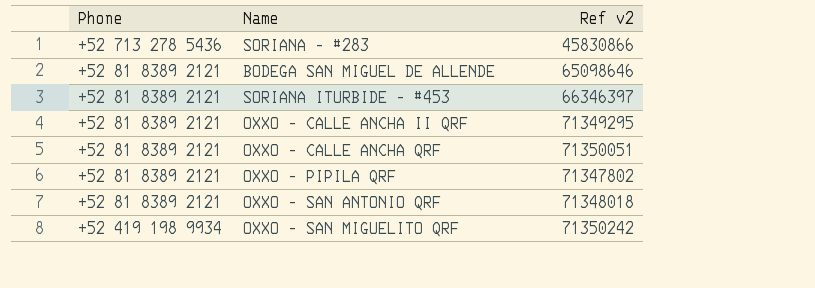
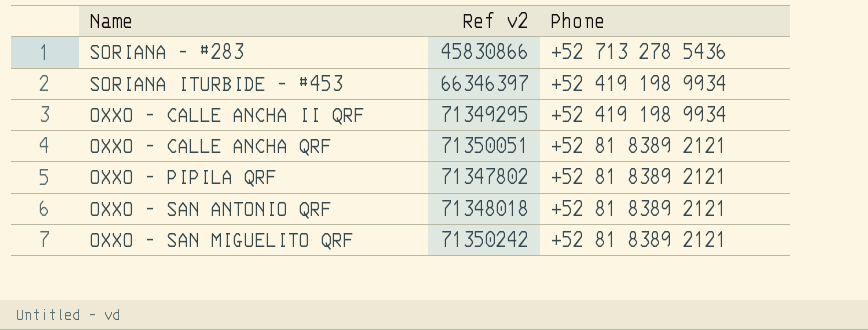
column Phone | position: 1 -> 3
row BODEGA SAN MIGUEL DE ALLENDE: +52 81 8389 2121 | 65098646 -> none
SORIANA ITURBIDE - #453 | Phone: +52 81 8389 2121 -> +52 419 198 9934
OXXO - CALLE ANCHA II QRF | Phone: +52 81 8389 2121 -> +52 419 198 9934
OXXO - SAN MIGUELITO QRF | Phone: +52 419 198 9934 -> +52 81 8389 2121

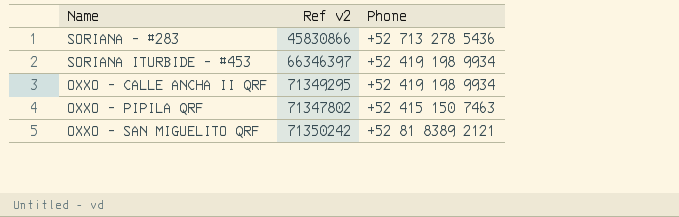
row OXXO - CALLE ANCHA QRF: 71350051 | +52 81 8389 2121 -> none
row OXXO - SAN ANTONIO QRF: 71348018 | +52 81 8389 2121 -> none
OXXO - PIPILA QRF | Phone: +52 81 8389 2121 -> +52 415 150 7463

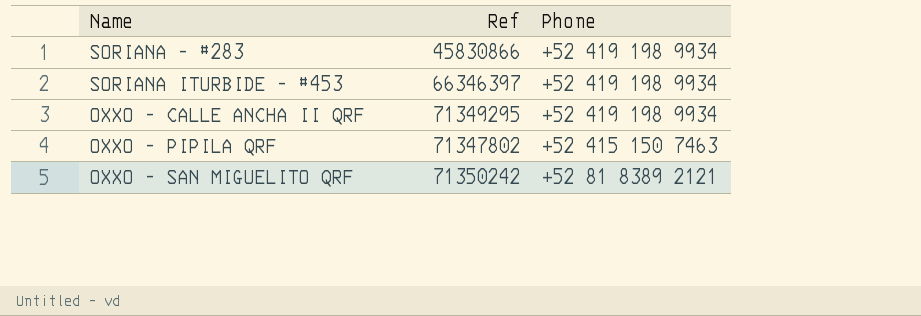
column name: Ref v2 -> Ref
SORIANA - #283 | Phone: +52 713 278 5436 -> +52 419 198 9934

